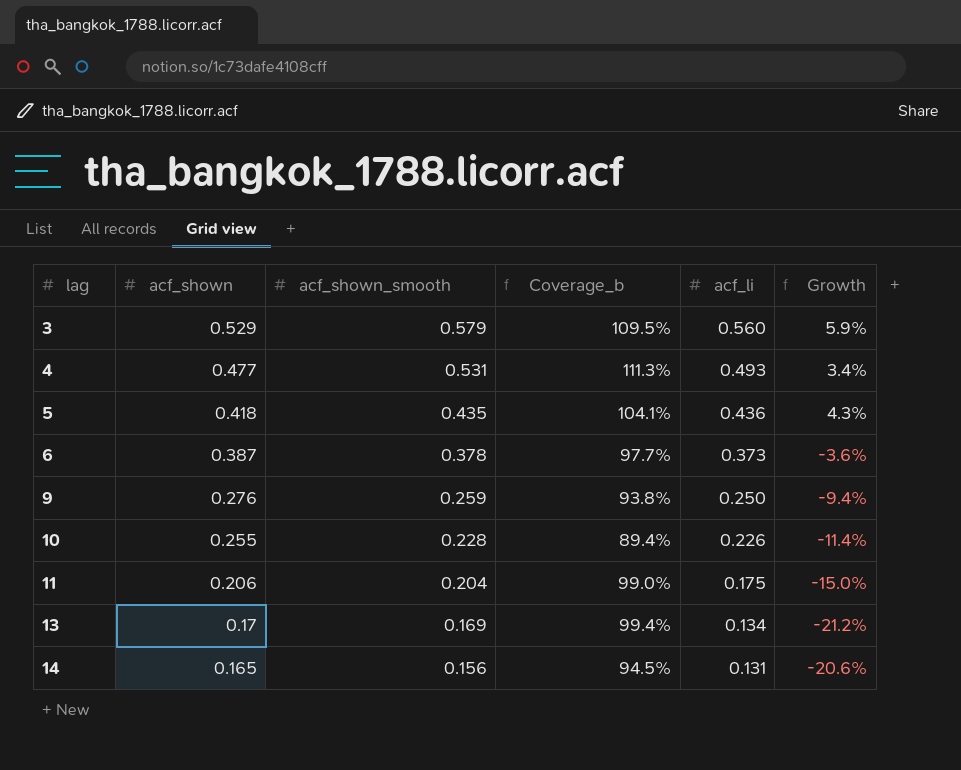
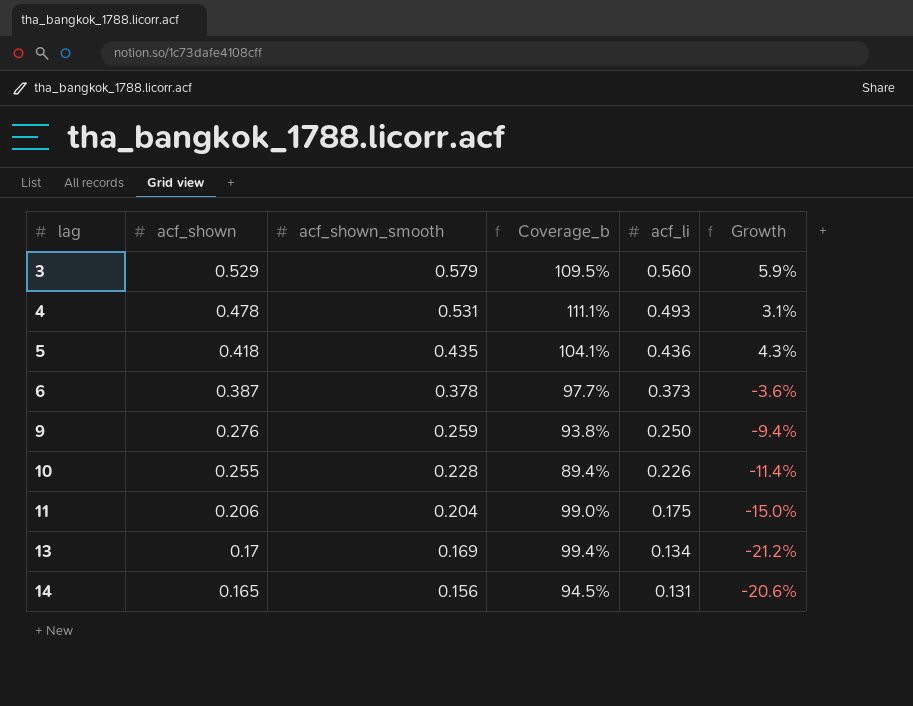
4 | acf_shown: 0.477 -> 0.478
4 | Coverage_b: 111.3% -> 111.1%
4 | Growth: 3.4% -> 3.1%

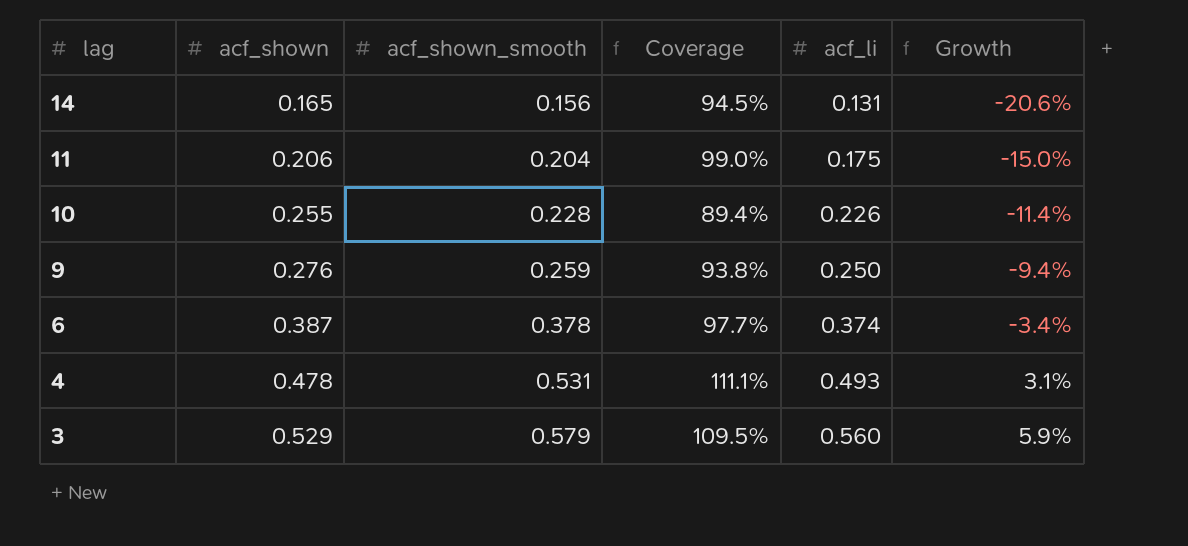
row order: lag ascending -> lag descending
column name: Coverage_b -> Coverage
row 5: 0.418 | 0.435 | 104.1% | 0.436 | 4.3% -> none
row 13: 0.17 | 0.169 | 99.4% | 0.134 | -21.2% -> none
6 | acf_li: 0.373 -> 0.374
6 | Growth: -3.6% -> -3.4%

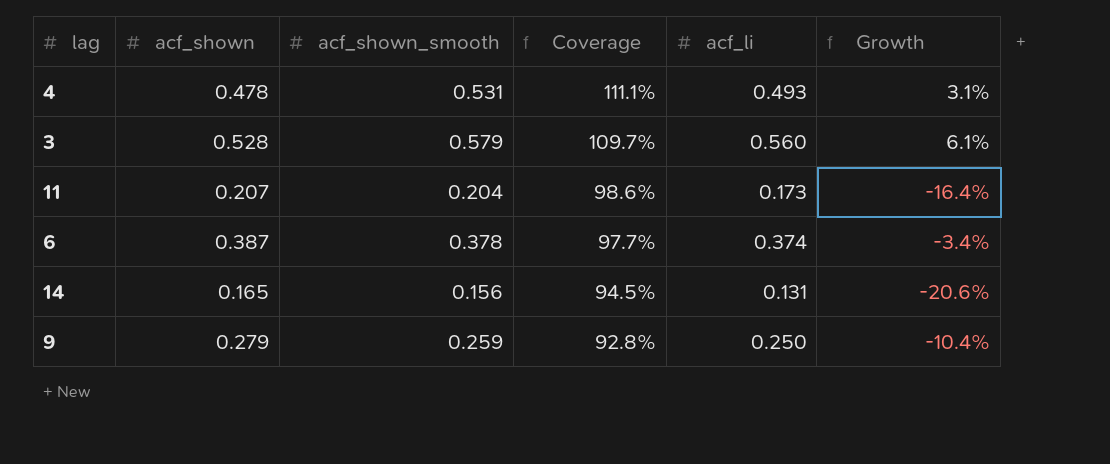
row order: lag descending -> Coverage descending
row 10: 0.255 | 0.228 | 89.4% | 0.226 | -11.4% -> none
3 | acf_shown: 0.529 -> 0.528
3 | Coverage: 109.5% -> 109.7%
3 | Growth: 5.9% -> 6.1%
11 | acf_shown: 0.206 -> 0.207
11 | Coverage: 99.0% -> 98.6%
11 | acf_li: 0.175 -> 0.173
11 | Growth: -15.0% -> -16.4%
9 | acf_shown: 0.276 -> 0.279
9 | Coverage: 93.8% -> 92.8%
9 | Growth: -9.4% -> -10.4%

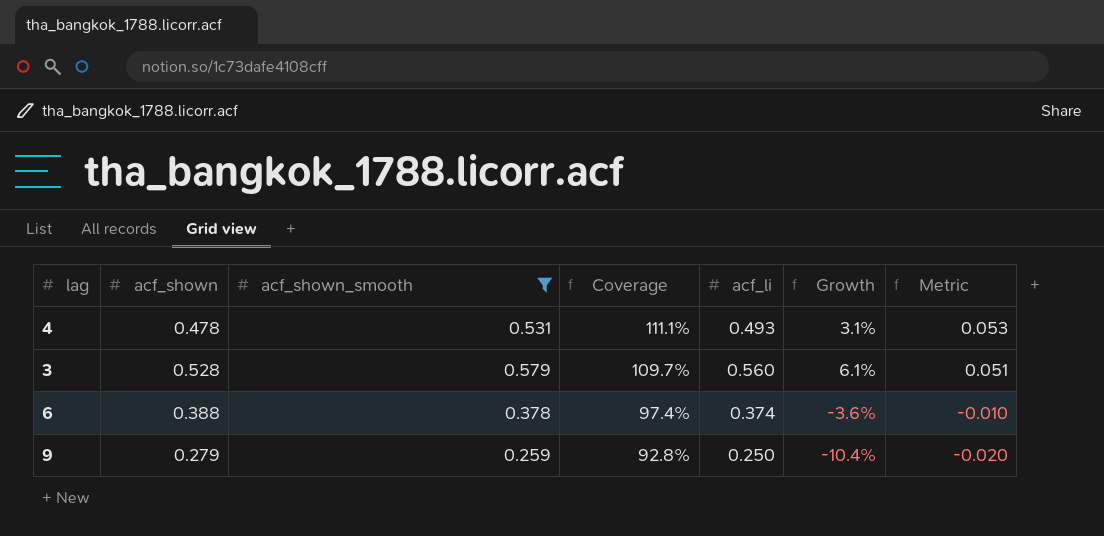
filter: none -> acf_shown_smooth >= 0.259
column Metric | formula: none -> [acf_shown_smooth] - [acf_shown]
6 | acf_shown: 0.387 -> 0.388
6 | Coverage: 97.7% -> 97.4%
6 | Growth: -3.4% -> -3.6%

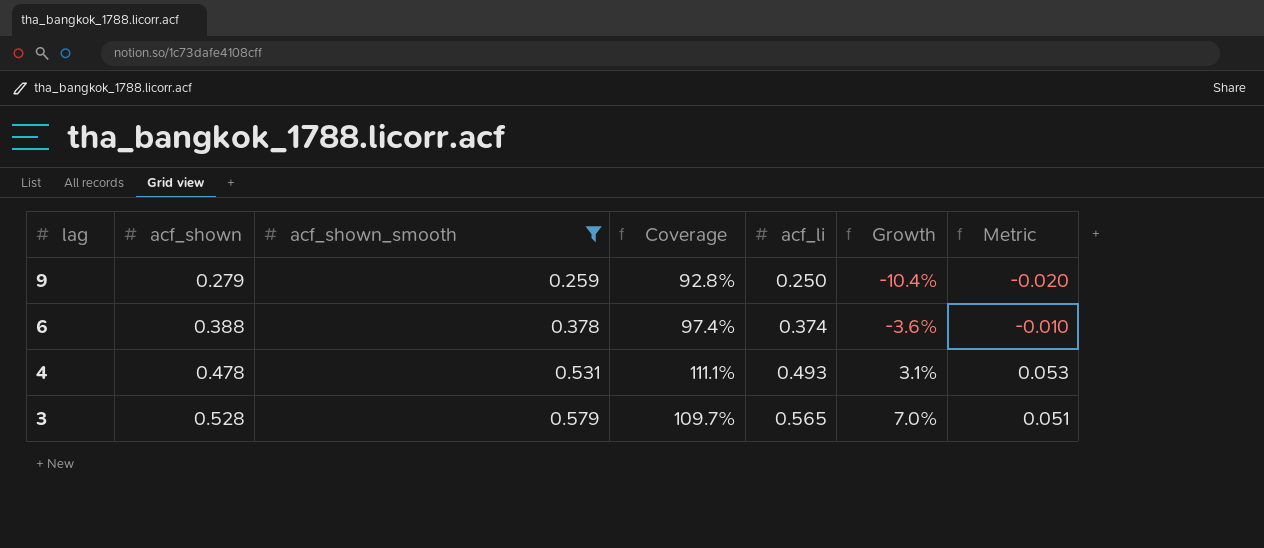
row order: Coverage descending -> lag descending
3 | acf_li: 0.560 -> 0.565
3 | Growth: 6.1% -> 7.0%

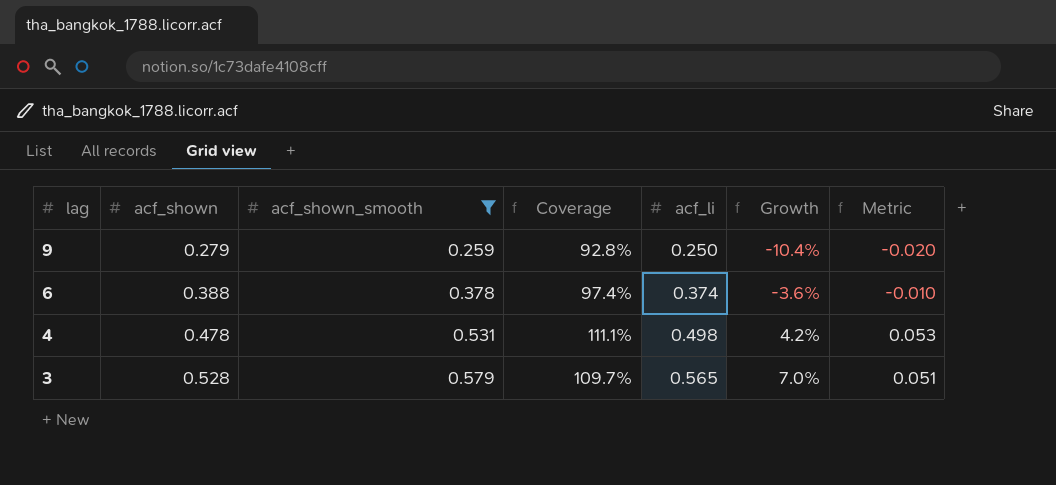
4 | acf_li: 0.493 -> 0.498
4 | Growth: 3.1% -> 4.2%

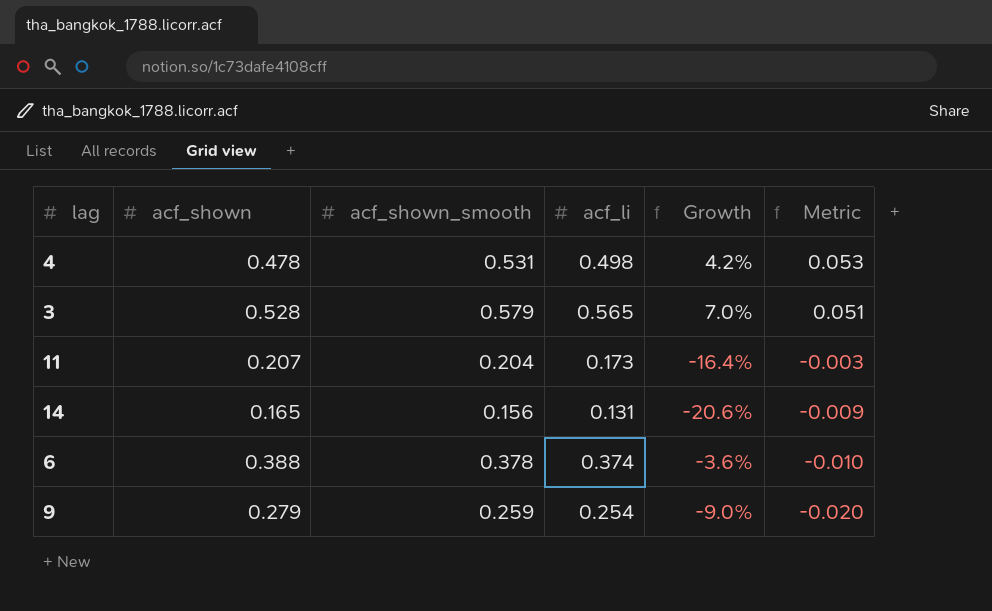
filter: acf_shown_smooth >= 0.259 -> none
row order: lag descending -> Metric descending
column Coverage | formula: [acf_shown_smooth] / [acf_shown] -> none
9 | acf_li: 0.250 -> 0.254
9 | Growth: -10.4% -> -9.0%

